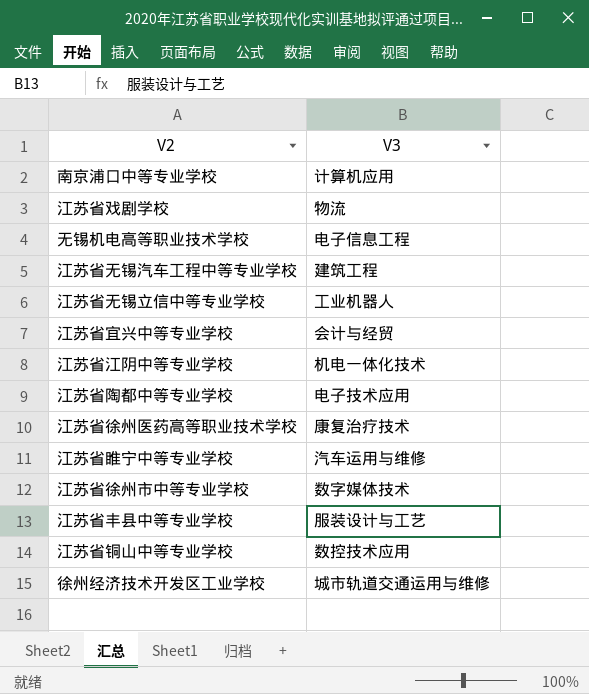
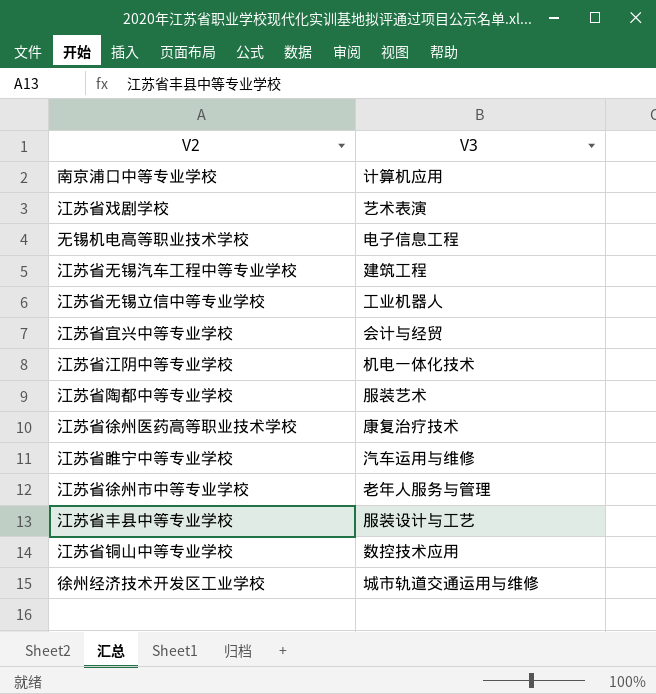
江苏省戏剧学校 | V3: 物流 -> 艺术表演
江苏省陶都中等专业学校 | V3: 电子技术应用 -> 服装艺术
江苏省徐州市中等专业学校 | V3: 数字媒体技术 -> 老年人服务与管理

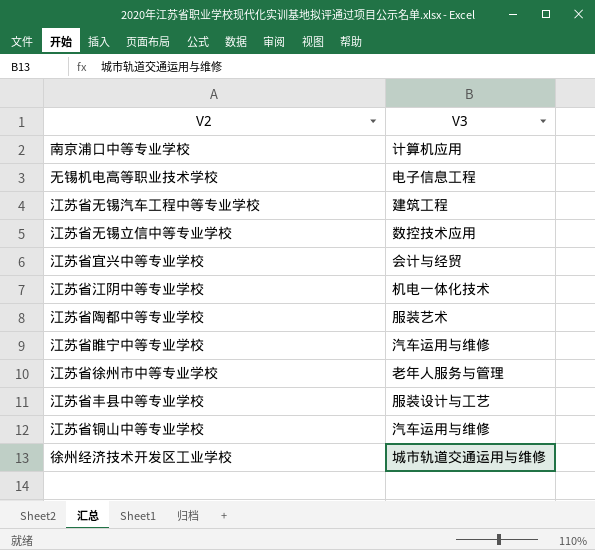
row 江苏省戏剧学校: 艺术表演 -> none
row 江苏省徐州医药高等职业技术学校: 康复治疗技术 -> none
江苏省无锡立信中等专业学校 | V3: 工业机器人 -> 数控技术应用
江苏省铜山中等专业学校 | V3: 数控技术应用 -> 汽车运用与维修

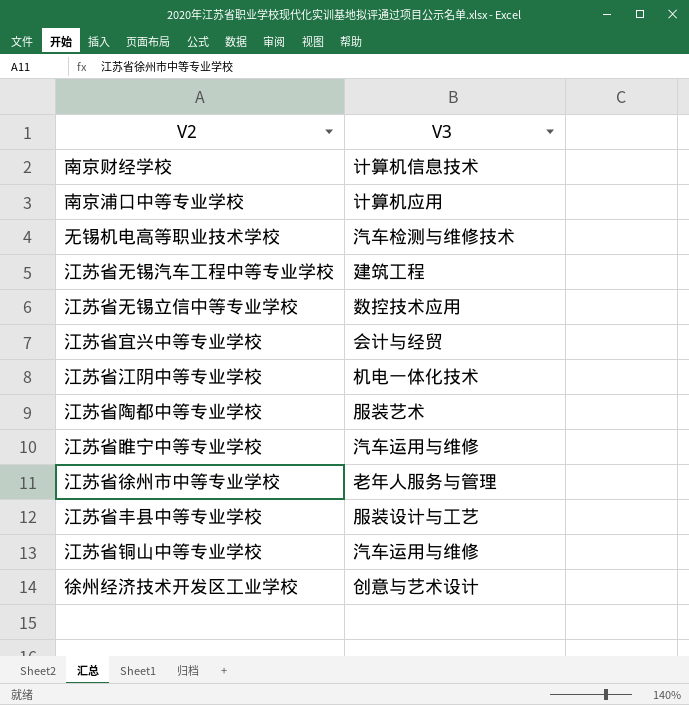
row 南京财经学校: none -> 计算机信息技术
无锡机电高等职业技术学校 | V3: 电子信息工程 -> 汽车检测与维修技术
徐州经济技术开发区工业学校 | V3: 城市轨道交通运用与维修 -> 创意与艺术设计

